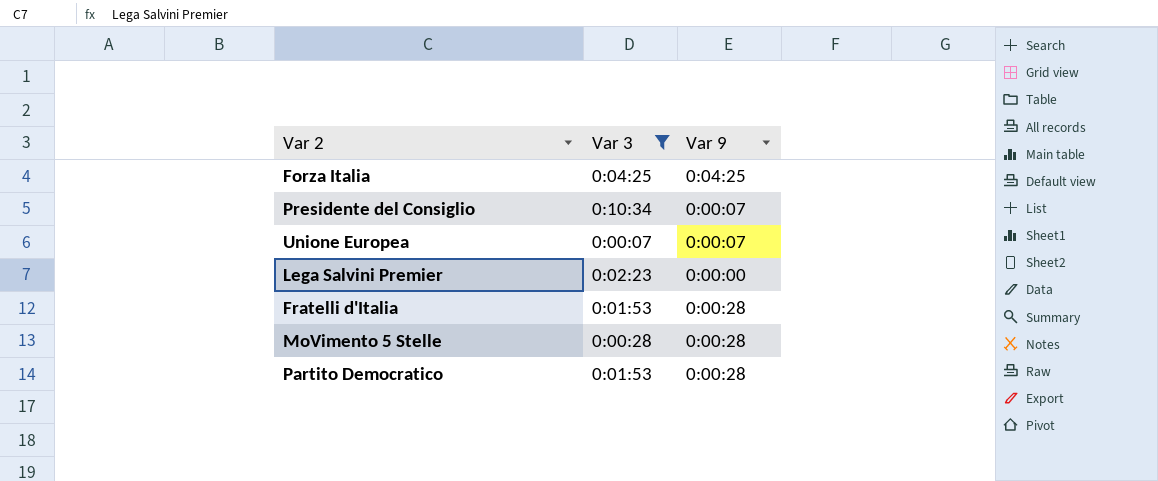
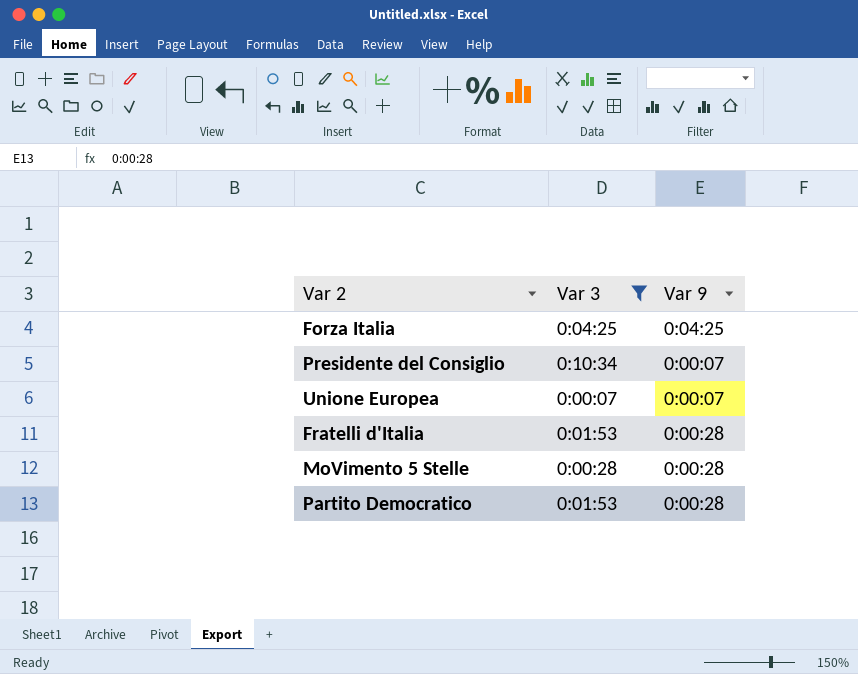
row Lega Salvini Premier: 0:02:23 | 0:00:00 -> none

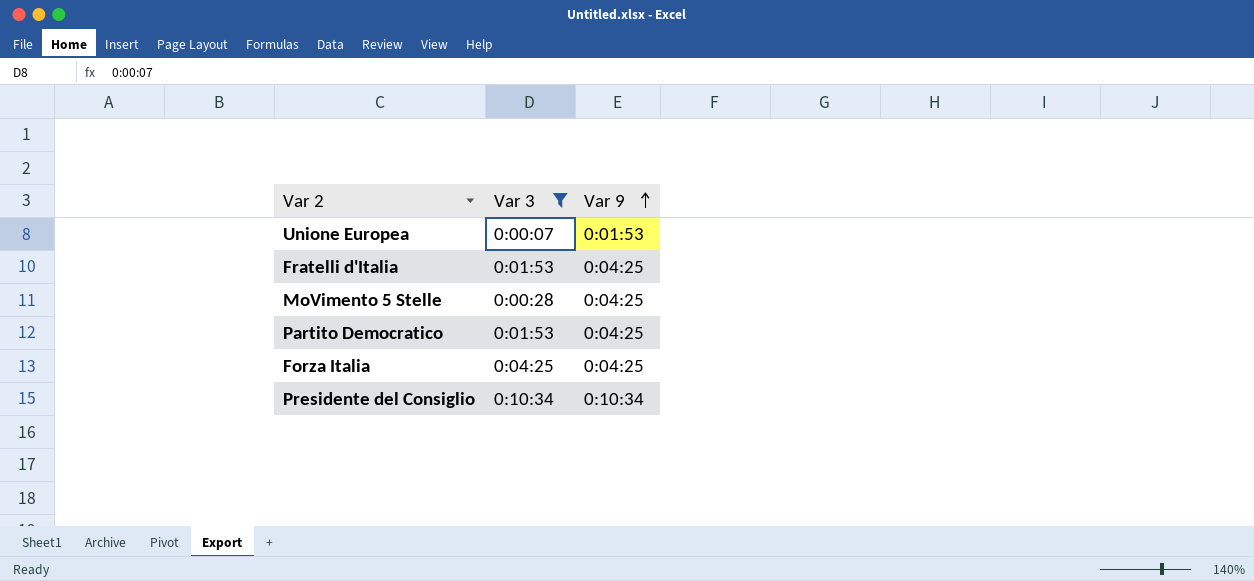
row order: none -> Var 9 ascending
Unione Europea | Var 9: 0:00:07 -> 0:01:53
Fratelli d'Italia | Var 9: 0:00:28 -> 0:04:25
MoVimento 5 Stelle | Var 9: 0:00:28 -> 0:04:25
Partito Democratico | Var 9: 0:00:28 -> 0:04:25
Presidente del Consiglio | Var 9: 0:00:07 -> 0:10:34

